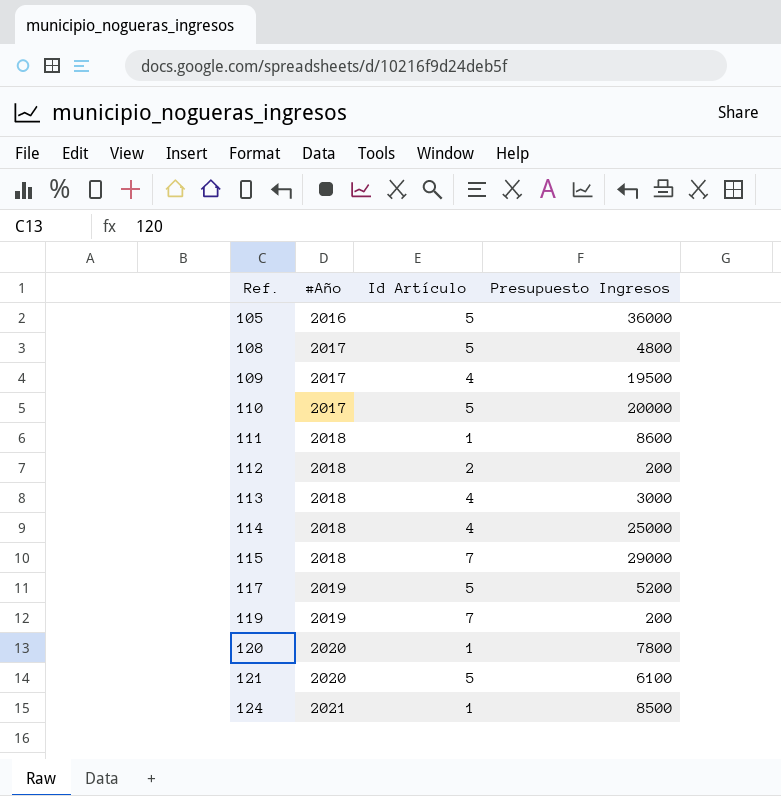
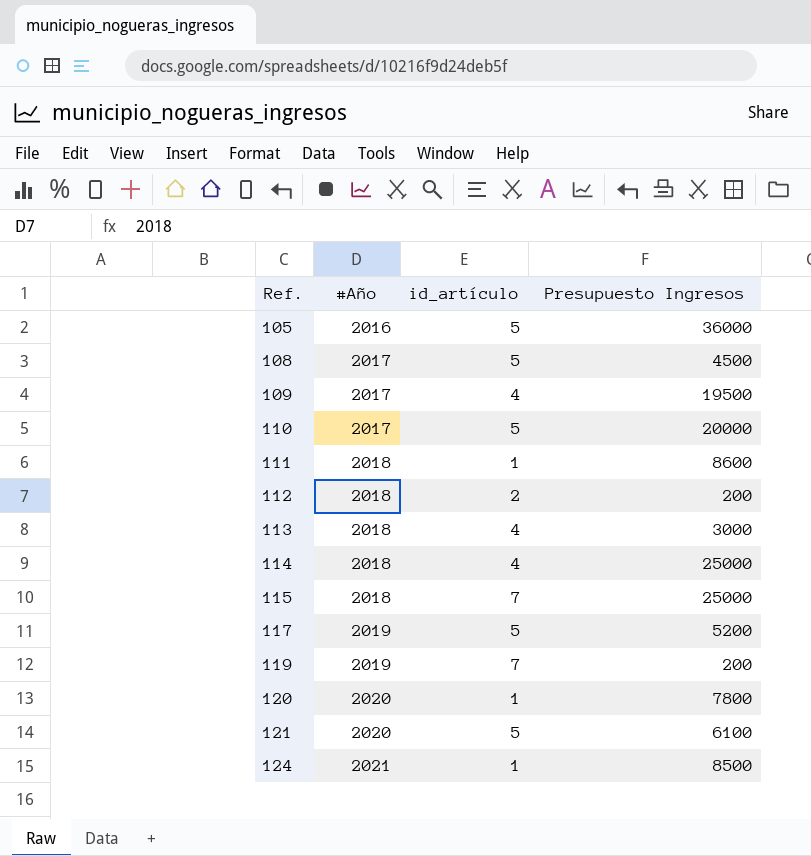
column name: Id Artículo -> id_artículo
108 | Presupuesto Ingresos: 4800 -> 4500
115 | Presupuesto Ingresos: 29000 -> 25000

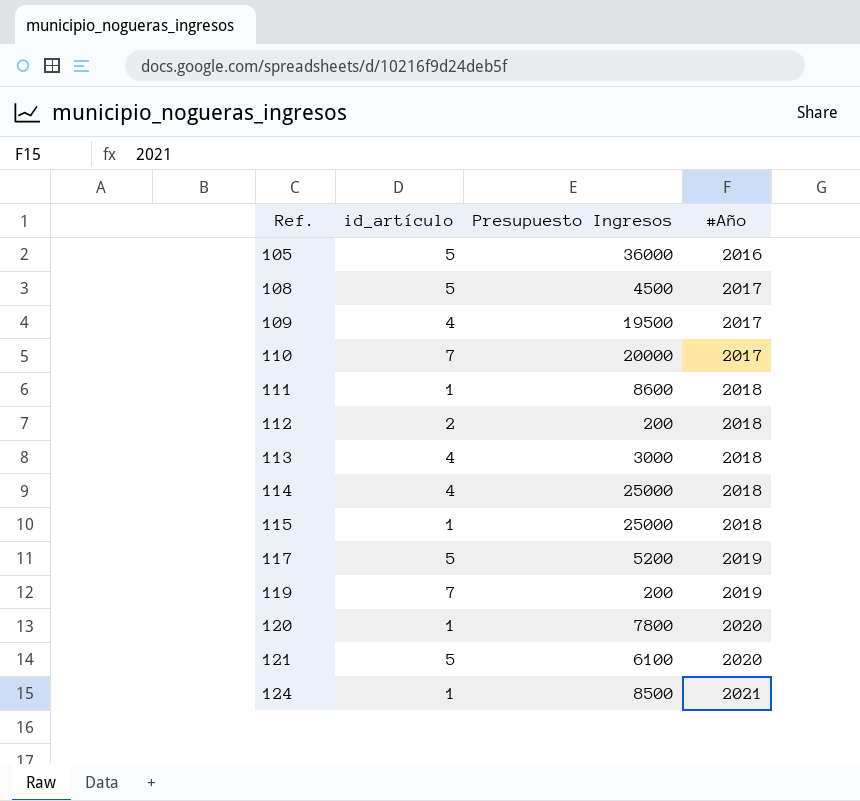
column #Año | position: 2 -> 4
110 | id_artículo: 5 -> 7
115 | id_artículo: 7 -> 1

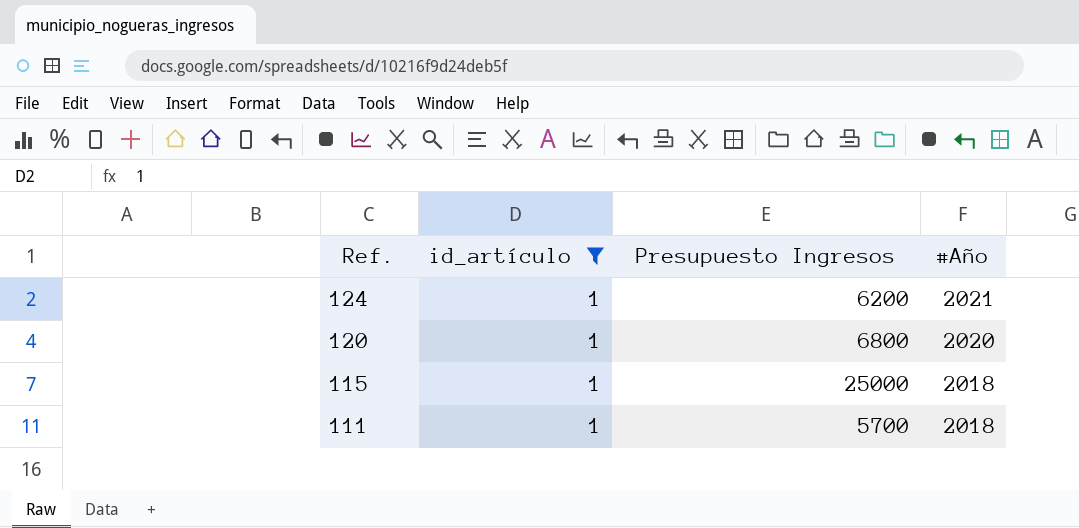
filter: none -> id_artículo = 1
row order: Ref. ascending -> Ref. descending
124 | Presupuesto Ingresos: 8500 -> 6200
120 | Presupuesto Ingresos: 7800 -> 6800
111 | Presupuesto Ingresos: 8600 -> 5700

